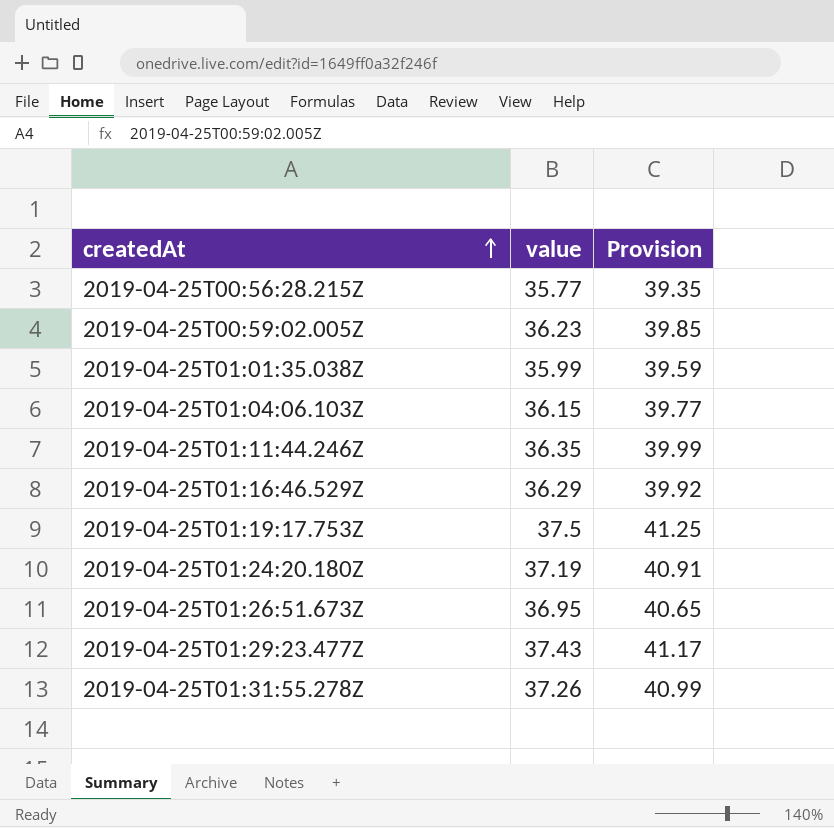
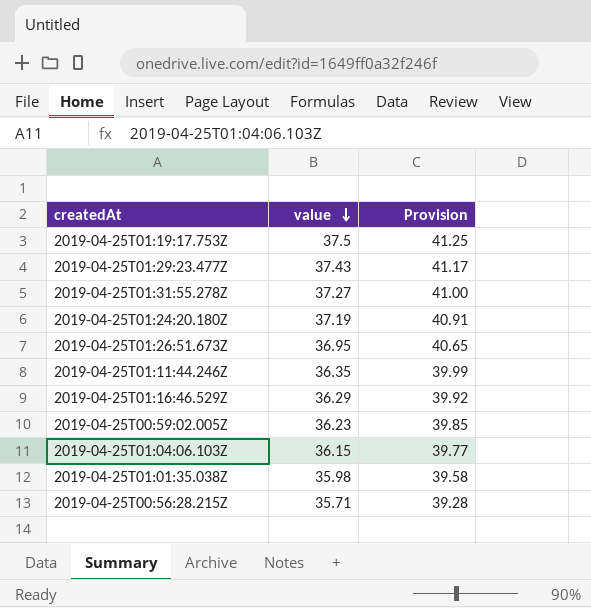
row order: createdAt ascending -> value descending
2019-04-25T01:31:55.278Z | value: 37.26 -> 37.27
2019-04-25T01:31:55.278Z | Provision: 40.99 -> 41.00
2019-04-25T01:01:35.038Z | value: 35.99 -> 35.98
2019-04-25T01:01:35.038Z | Provision: 39.59 -> 39.58
2019-04-25T00:56:28.215Z | value: 35.77 -> 35.71
2019-04-25T00:56:28.215Z | Provision: 39.35 -> 39.28

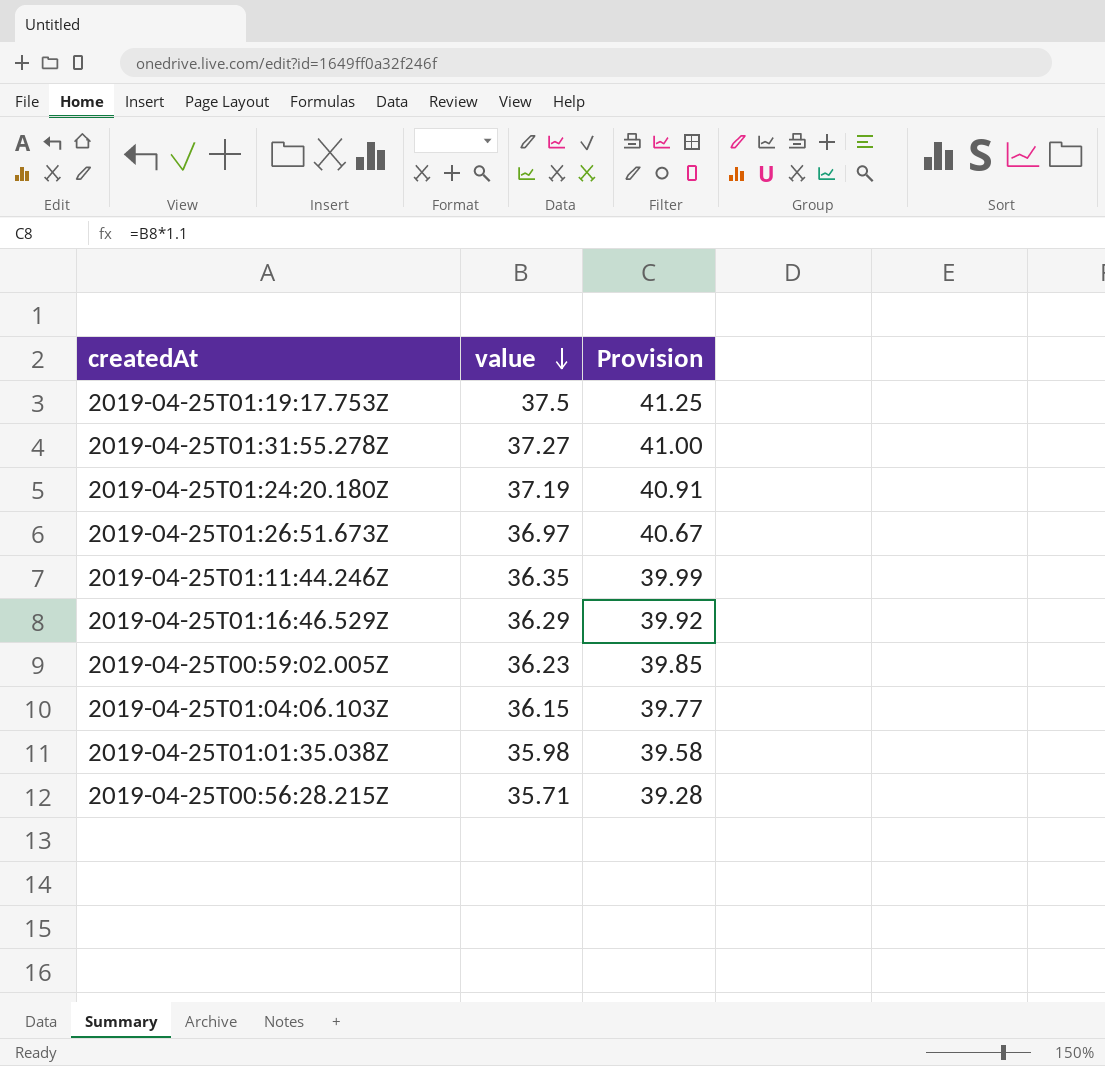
row 2019-04-25T01:29:23.477Z: 37.43 | 41.17 -> none
2019-04-25T01:26:51.673Z | value: 36.95 -> 36.97
2019-04-25T01:26:51.673Z | Provision: 40.65 -> 40.67

